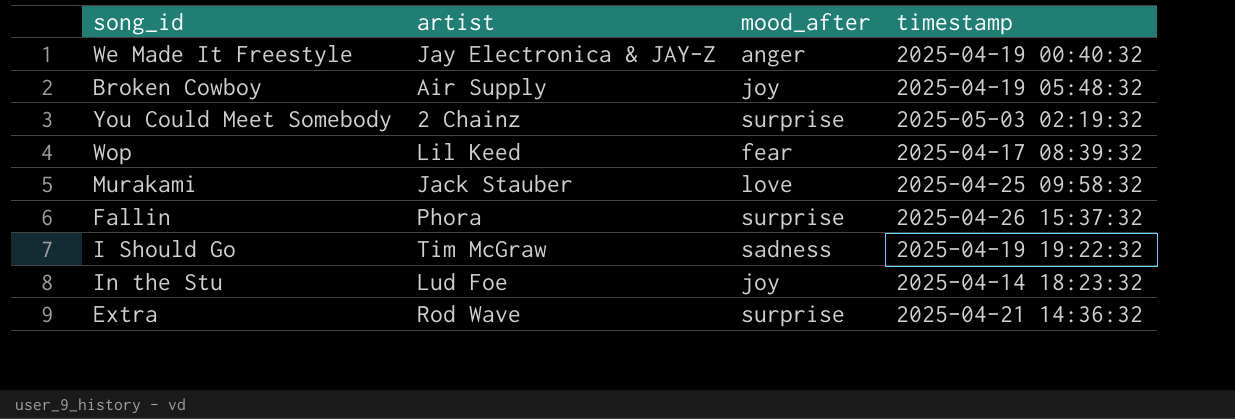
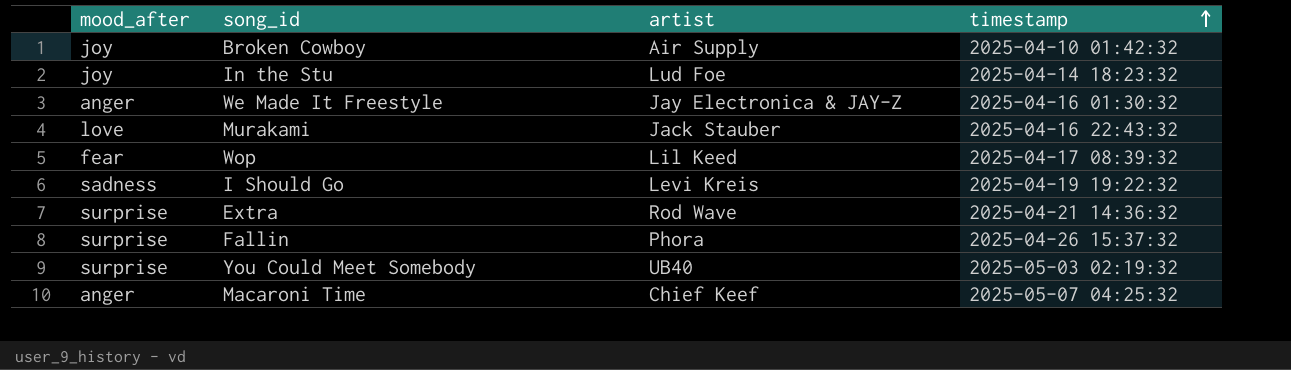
row order: none -> timestamp ascending
column mood_after | position: 3 -> 1
Broken Cowboy | timestamp: 2025-04-19 05:48:32 -> 2025-04-10 01:42:32
We Made It Freestyle | timestamp: 2025-04-19 00:40:32 -> 2025-04-16 01:30:32
Murakami | timestamp: 2025-04-25 09:58:32 -> 2025-04-16 22:43:32
I Should Go | artist: Tim McGraw -> Levi Kreis
You Could Meet Somebody | artist: 2 Chainz -> UB40
row Macaroni Time: none -> anger | Chief Keef | 2025-05-07 04:25:32

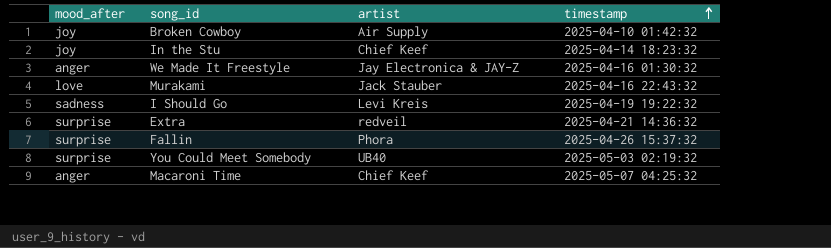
row Wop: fear | Lil Keed | 2025-04-17 08:39:32 -> none
In the Stu | artist: Lud Foe -> Chief Keef
Extra | artist: Rod Wave -> redveil

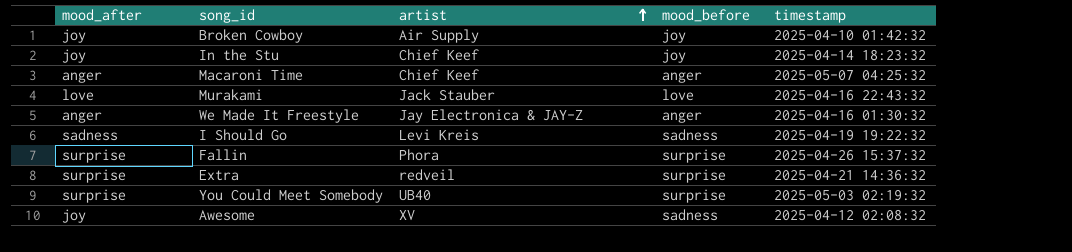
row order: timestamp ascending -> artist ascending
column mood_before | position: none -> 4
row Awesome: none -> joy | XV | sadness | 2025-04-12 02:08:32

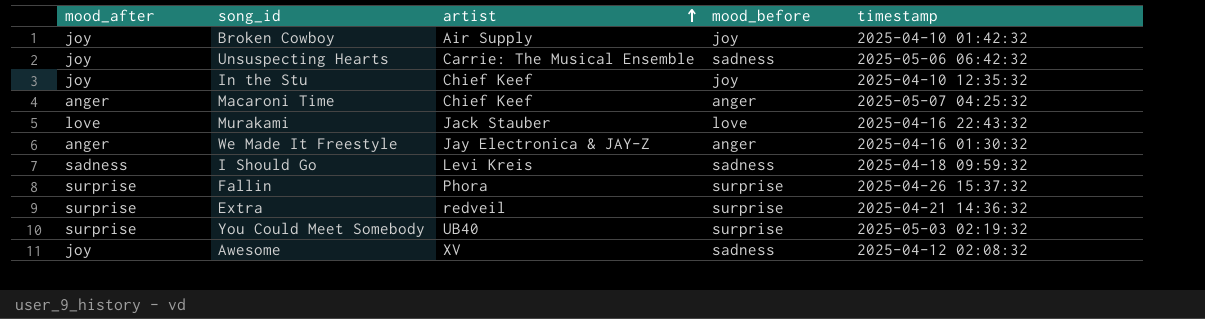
row Unsuspecting Hearts: none -> joy | Carrie: The Musical Ensemble | sadness | 2025-05-06 06:42:32
In the Stu | timestamp: 2025-04-14 18:23:32 -> 2025-04-10 12:35:32
I Should Go | timestamp: 2025-04-19 19:22:32 -> 2025-04-18 09:59:32

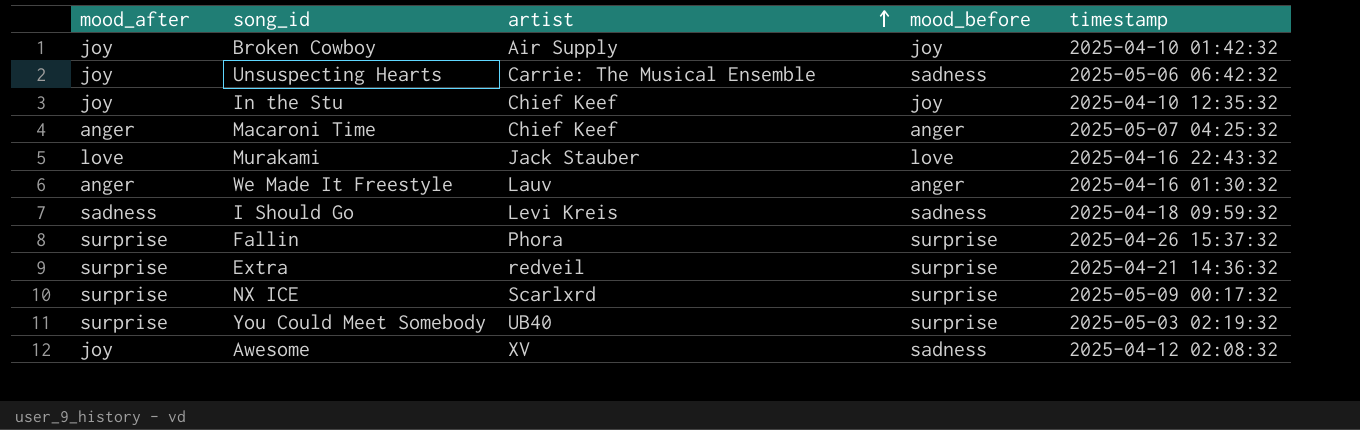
We Made It Freestyle | artist: Jay Electronica & JAY-Z -> Lauv
row NX ICE: none -> surprise | Scarlxrd | surprise | 2025-05-09 00:17:32

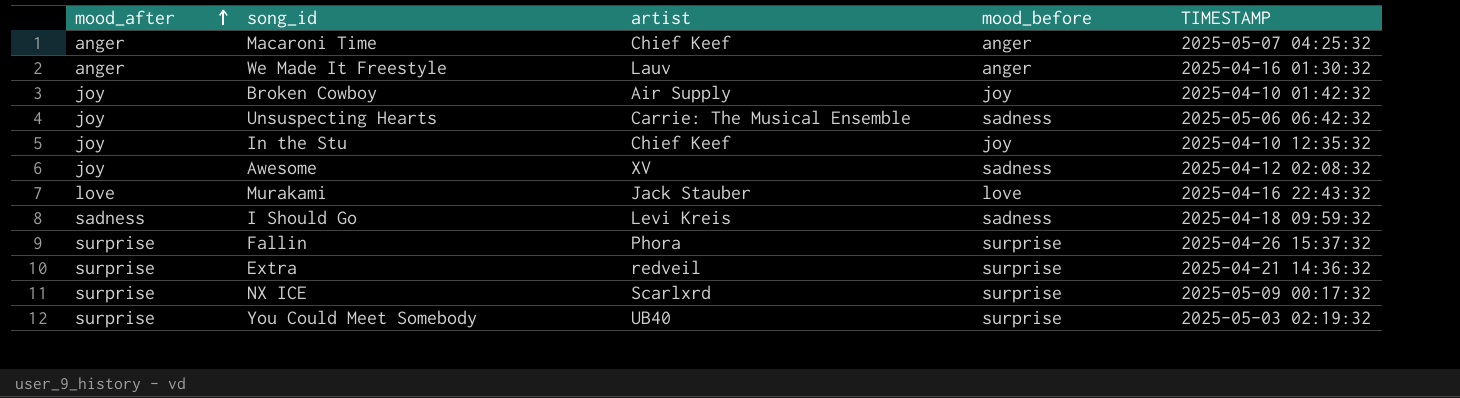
row order: artist ascending -> mood_after ascending
column name: timestamp -> TIMESTAMP

